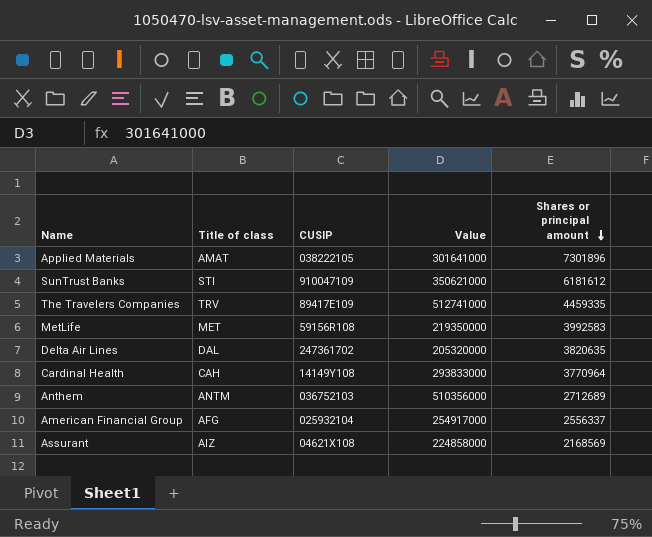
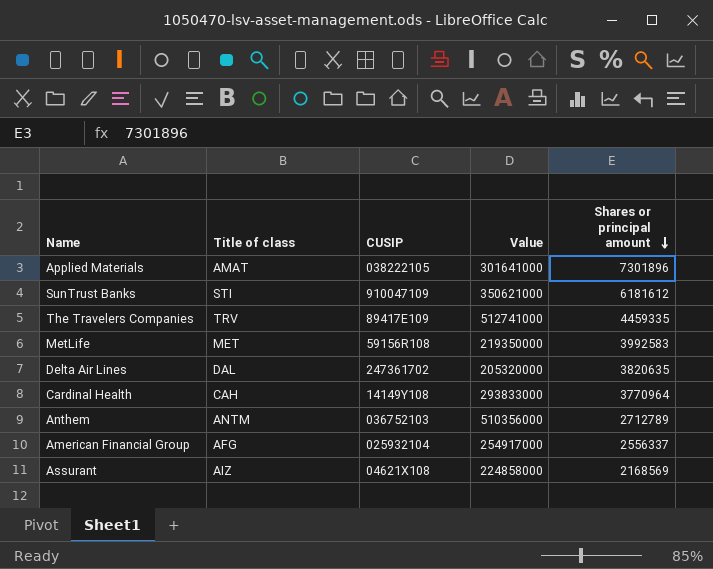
Anthem | Shares or principal amount: 2712689 -> 2712789

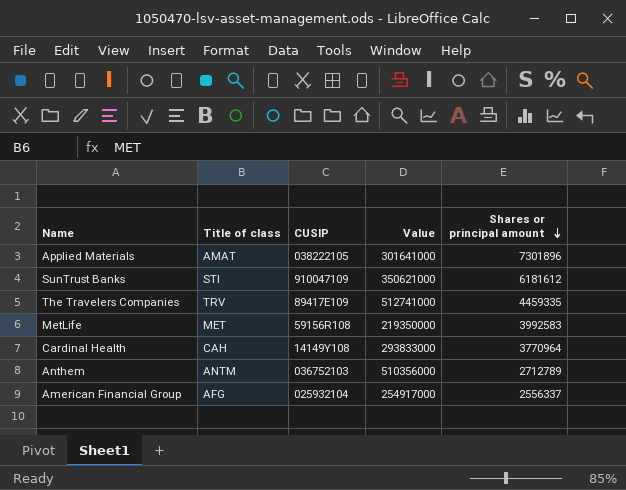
row Delta Air Lines: DAL | 247361702 | 205320000 | 3820635 -> none
row Assurant: AIZ | 04621X108 | 224858000 | 2168569 -> none

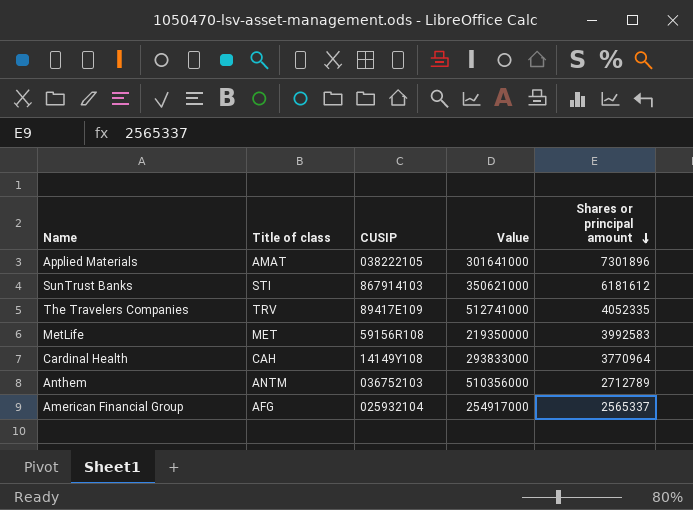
SunTrust Banks | CUSIP: 910047109 -> 867914103
The Travelers Companies | Shares or principal amount: 4459335 -> 4052335
American Financial Group | Shares or principal amount: 2556337 -> 2565337

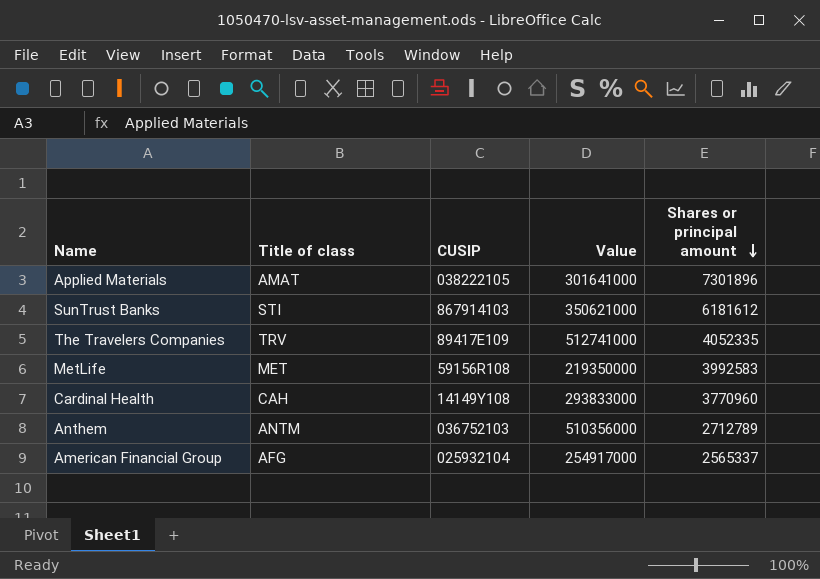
Cardinal Health | Shares or principal amount: 3770964 -> 3770960

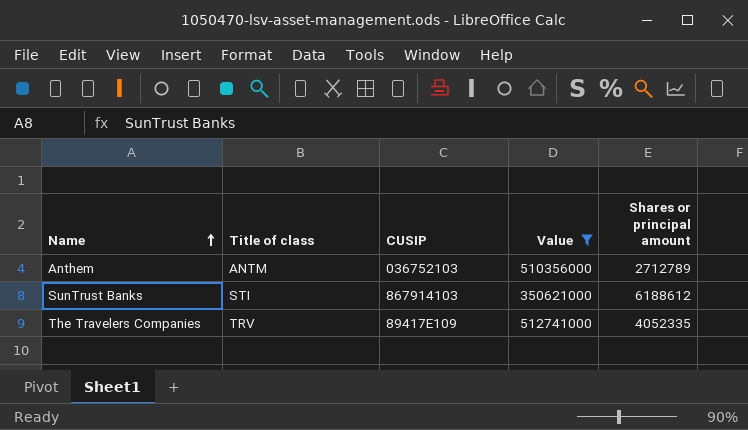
filter: none -> Value >= 350621000
row order: Shares or principal amount descending -> Name ascending
SunTrust Banks | Shares or principal amount: 6181612 -> 6188612

